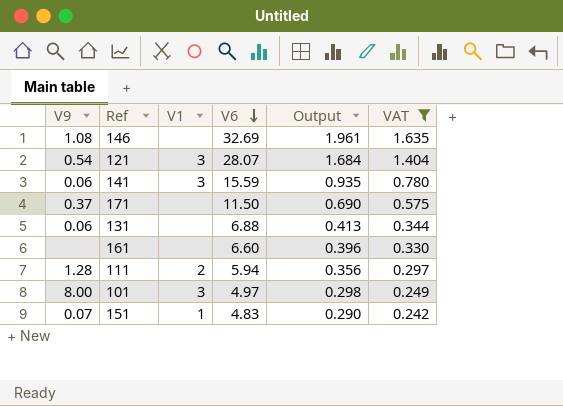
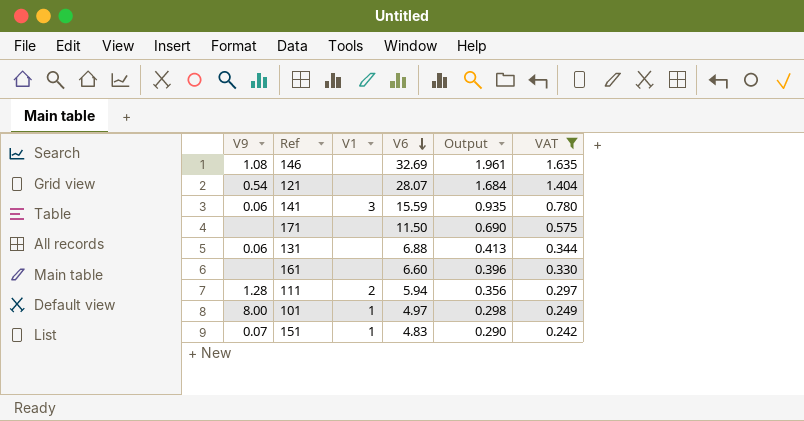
121 | V1: 3 -> none
171 | V9: 0.37 -> none
101 | V1: 3 -> 1

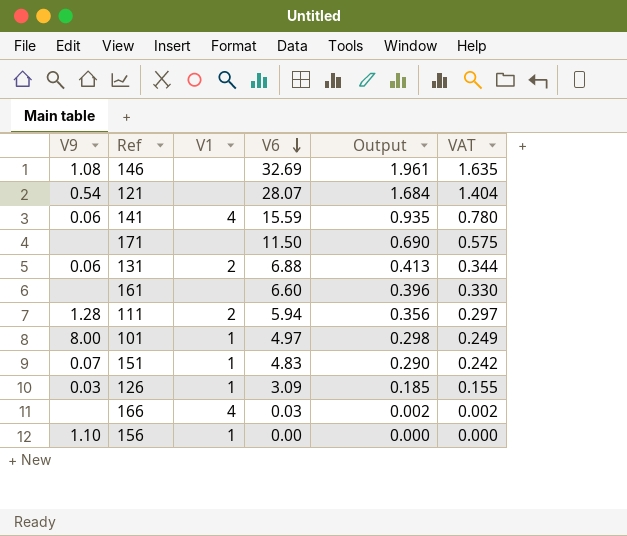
filter: VAT >= 0.242 -> none
141 | V1: 3 -> 4
131 | V1: none -> 2

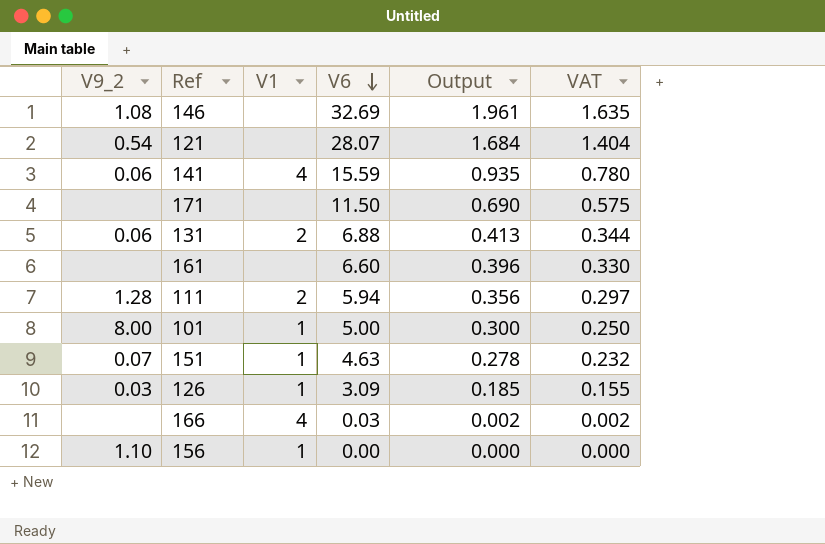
column name: V9 -> V9_2
101 | V6: 4.97 -> 5.00
101 | Output: 0.298 -> 0.300
101 | VAT: 0.249 -> 0.250
151 | V6: 4.83 -> 4.63
151 | Output: 0.290 -> 0.278
151 | VAT: 0.242 -> 0.232

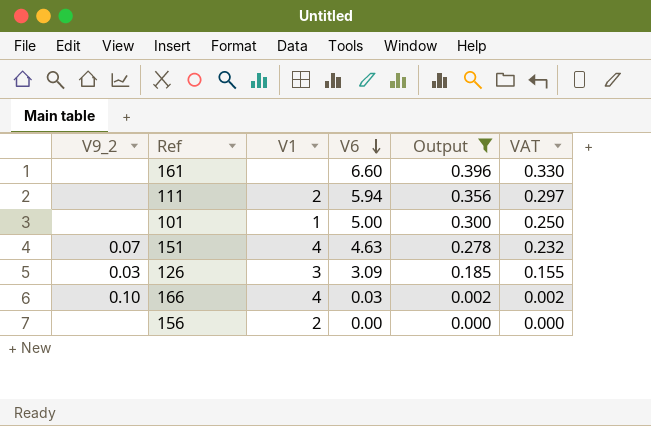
filter: none -> Output <= 0.396
111 | V9_2: 1.28 -> none
101 | V9_2: 8.00 -> none
151 | V1: 1 -> 4
126 | V1: 1 -> 3
166 | V9_2: none -> 0.10
156 | V9_2: 1.10 -> none
156 | V1: 1 -> 2

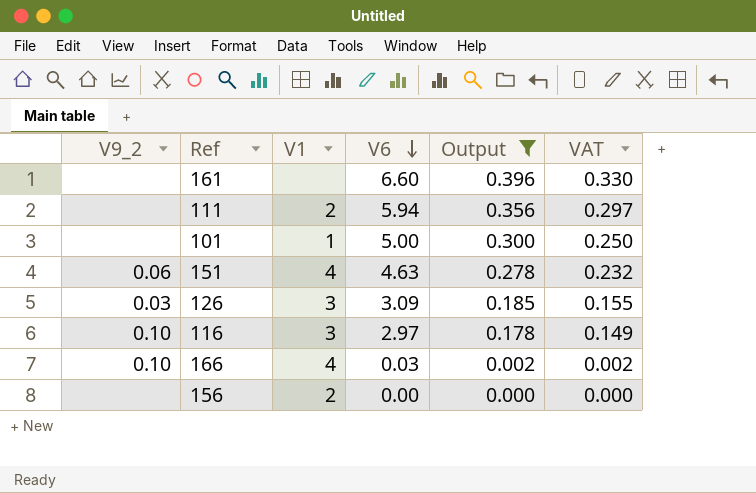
151 | V9_2: 0.07 -> 0.06
row 116: none -> 0.10 | 3 | 2.97 | 0.178 | 0.149

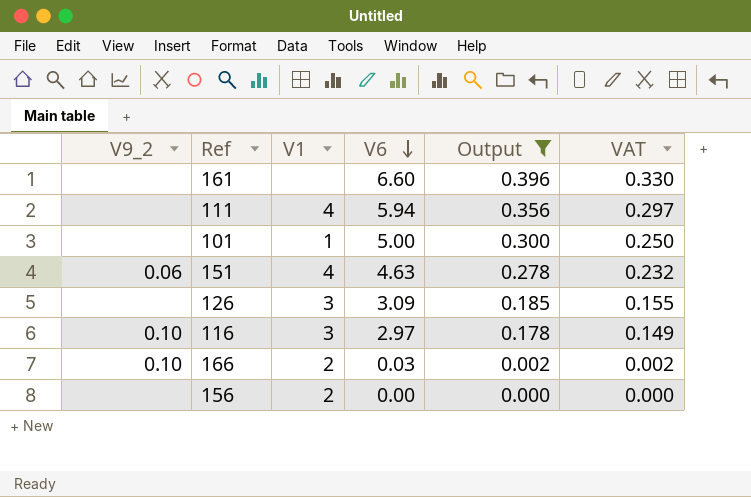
111 | V1: 2 -> 4
126 | V9_2: 0.03 -> none
166 | V1: 4 -> 2

